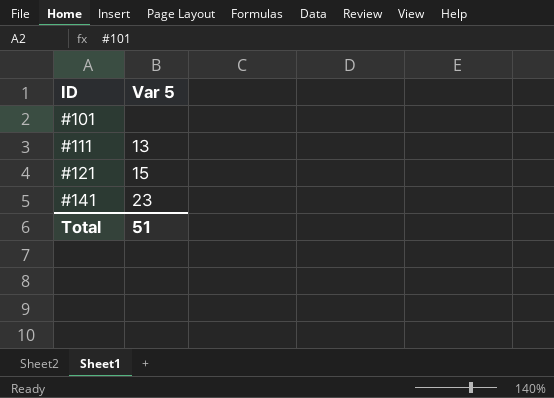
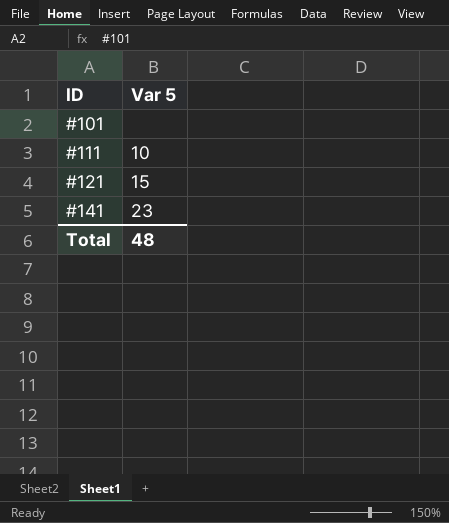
#111 | Var 5: 13 -> 10
Total | Var 5: 51 -> 48

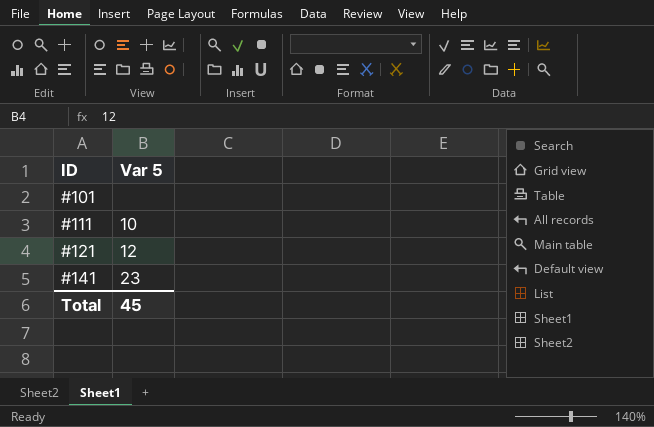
#121 | Var 5: 15 -> 12
Total | Var 5: 48 -> 45

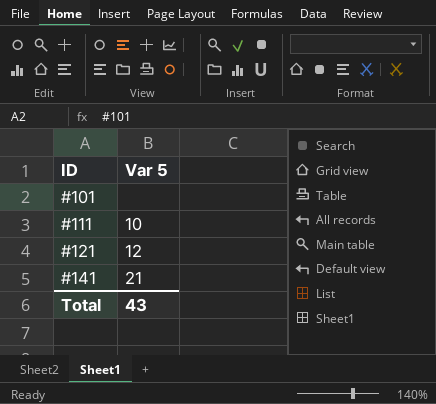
#141 | Var 5: 23 -> 21
Total | Var 5: 45 -> 43

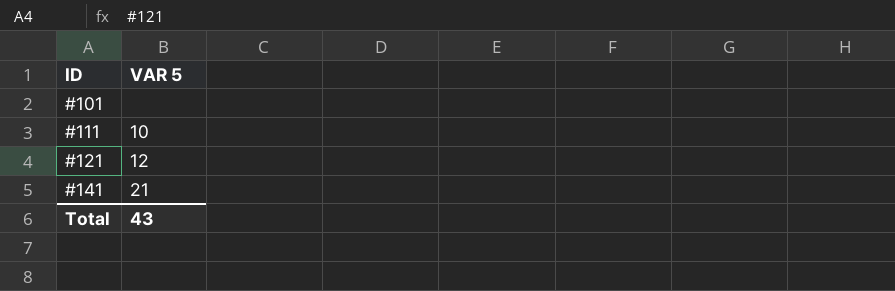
column name: Var 5 -> VAR 5

